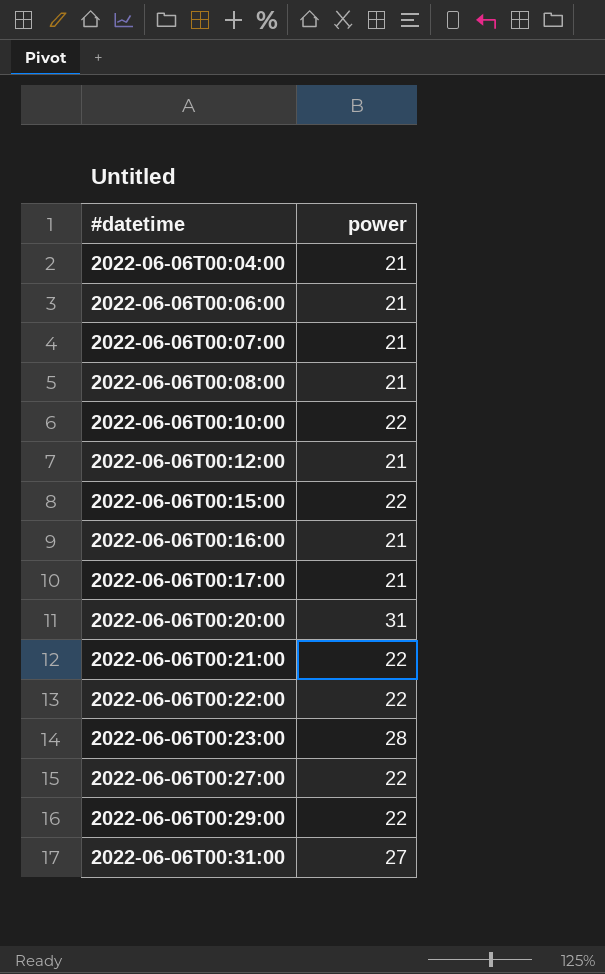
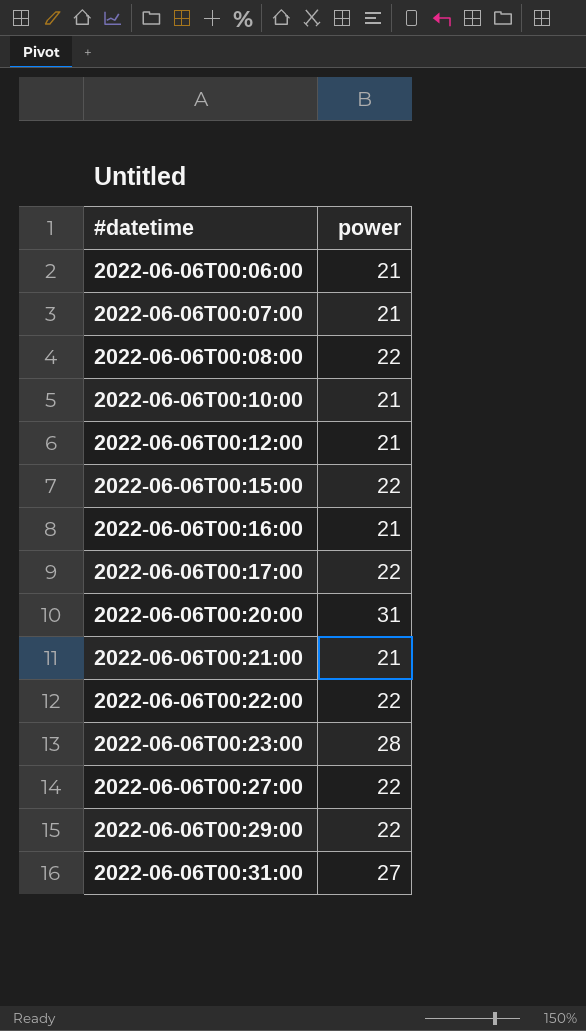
row 2022-06-06T00:04:00: 21 -> none
2022-06-06T00:08:00 | power: 21 -> 22
2022-06-06T00:10:00 | power: 22 -> 21
2022-06-06T00:17:00 | power: 21 -> 22
2022-06-06T00:21:00 | power: 22 -> 21

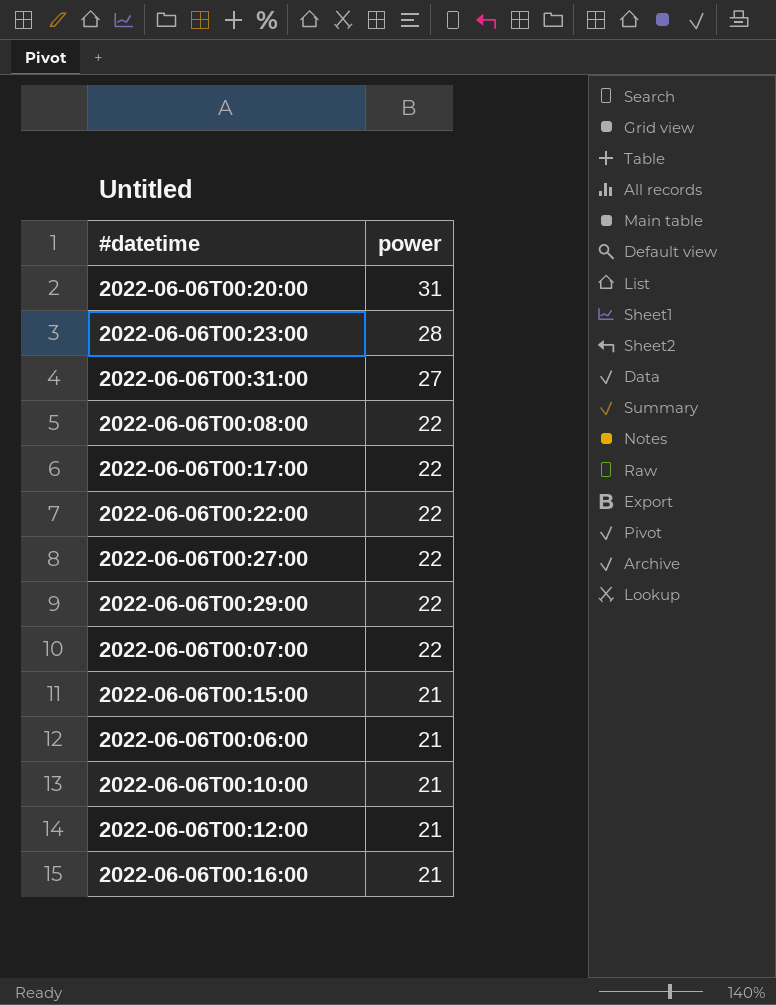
row order: #datetime ascending -> power descending
row 2022-06-06T00:21:00: 21 -> none
2022-06-06T00:07:00 | power: 21 -> 22
2022-06-06T00:15:00 | power: 22 -> 21

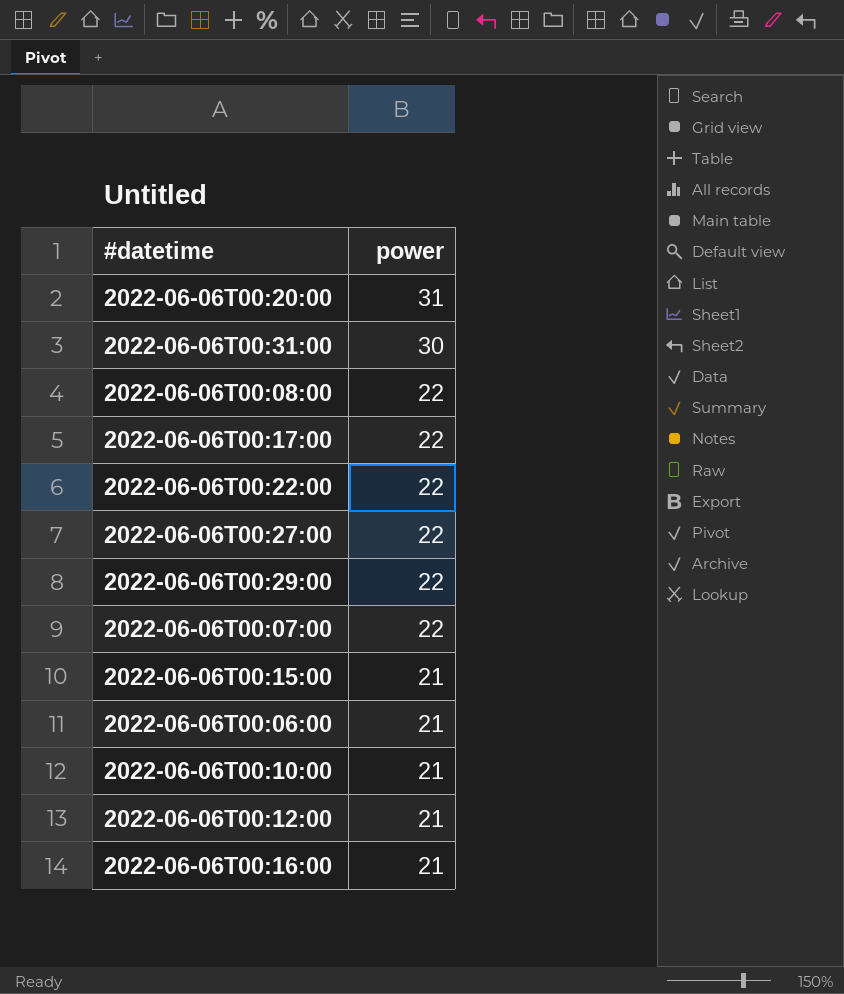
row 2022-06-06T00:23:00: 28 -> none
2022-06-06T00:31:00 | power: 27 -> 30

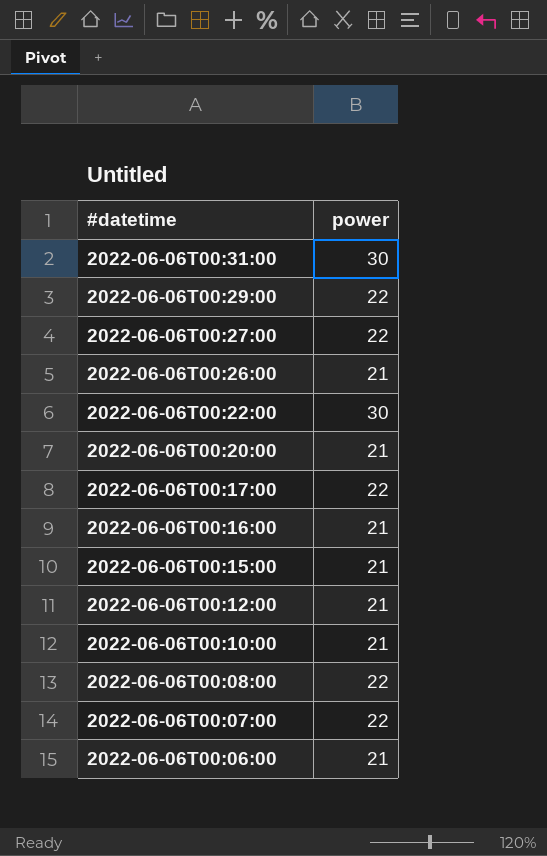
row order: power descending -> #datetime descending
row 2022-06-06T00:26:00: none -> 21
2022-06-06T00:22:00 | power: 22 -> 30
2022-06-06T00:20:00 | power: 31 -> 21

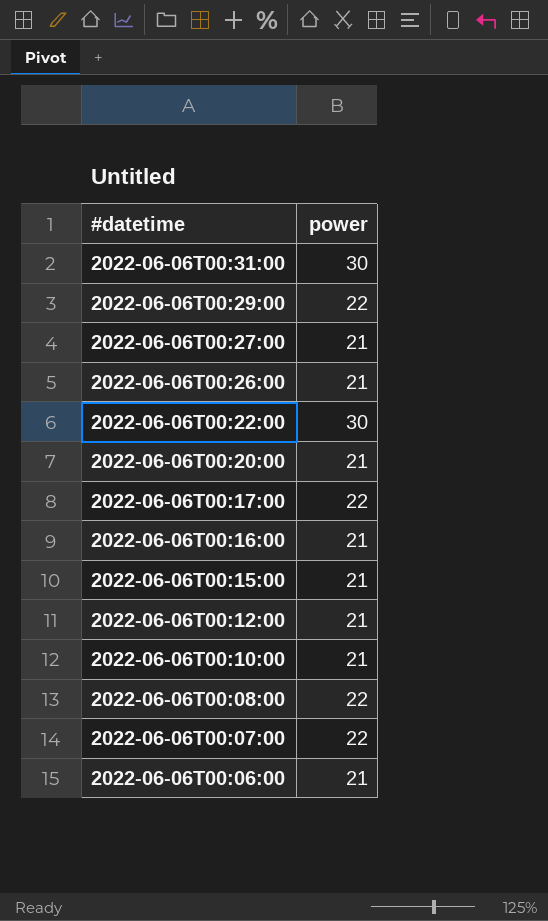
2022-06-06T00:27:00 | power: 22 -> 21

